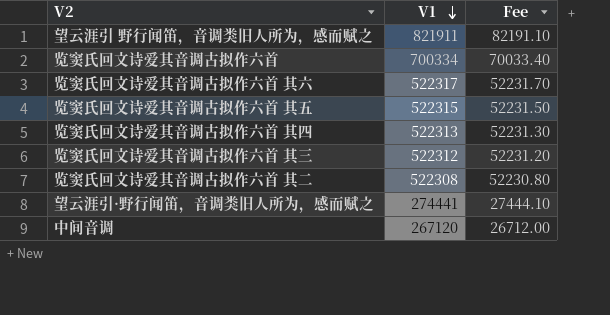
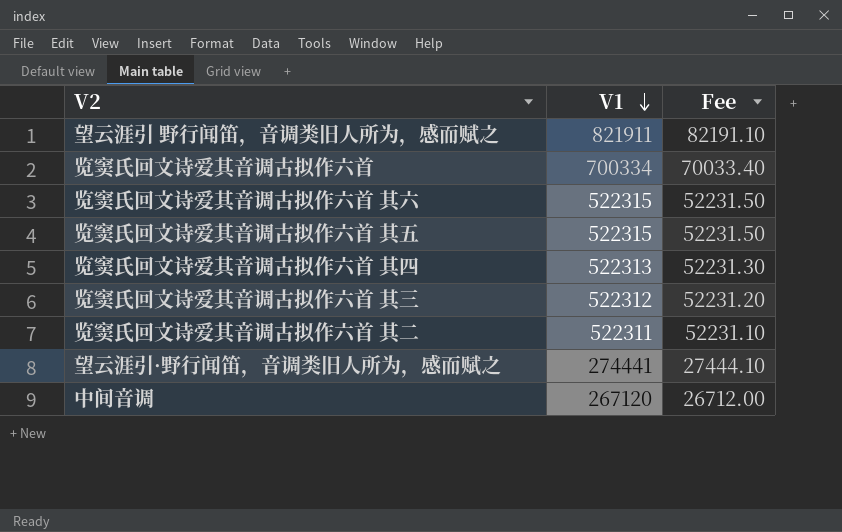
览窦氏回文诗爱其音调古拟作六首 其六 | V1: 522317 -> 522315
览窦氏回文诗爱其音调古拟作六首 其六 | Fee: 52231.70 -> 52231.50
览窦氏回文诗爱其音调古拟作六首 其二 | V1: 522308 -> 522311
览窦氏回文诗爱其音调古拟作六首 其二 | Fee: 52230.80 -> 52231.10

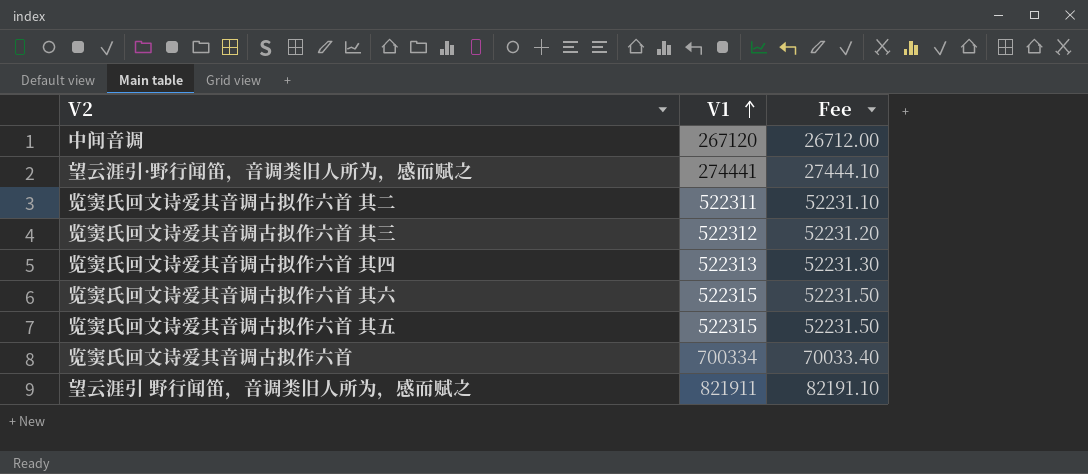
row order: V1 descending -> V1 ascending

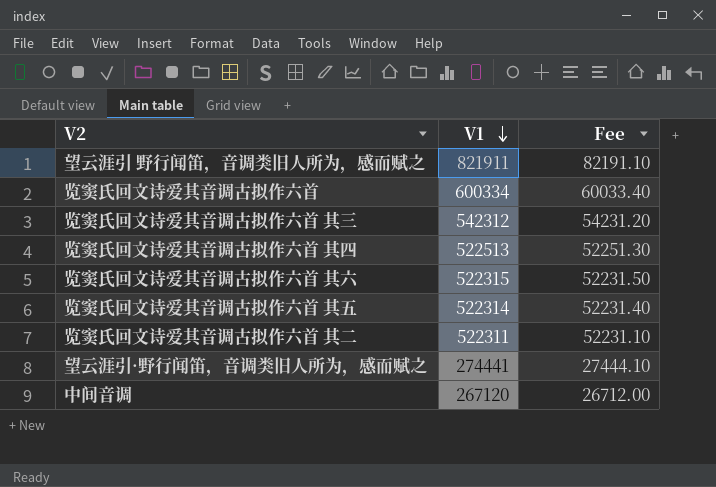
row order: V1 ascending -> V1 descending
览窦氏回文诗爱其音调古拟作六首 | V1: 700334 -> 600334
览窦氏回文诗爱其音调古拟作六首 | Fee: 70033.40 -> 60033.40
览窦氏回文诗爱其音调古拟作六首 其三 | V1: 522312 -> 542312
览窦氏回文诗爱其音调古拟作六首 其三 | Fee: 52231.20 -> 54231.20
览窦氏回文诗爱其音调古拟作六首 其四 | V1: 522313 -> 522513
览窦氏回文诗爱其音调古拟作六首 其四 | Fee: 52231.30 -> 52251.30
览窦氏回文诗爱其音调古拟作六首 其五 | V1: 522315 -> 522314
览窦氏回文诗爱其音调古拟作六首 其五 | Fee: 52231.50 -> 52231.40

